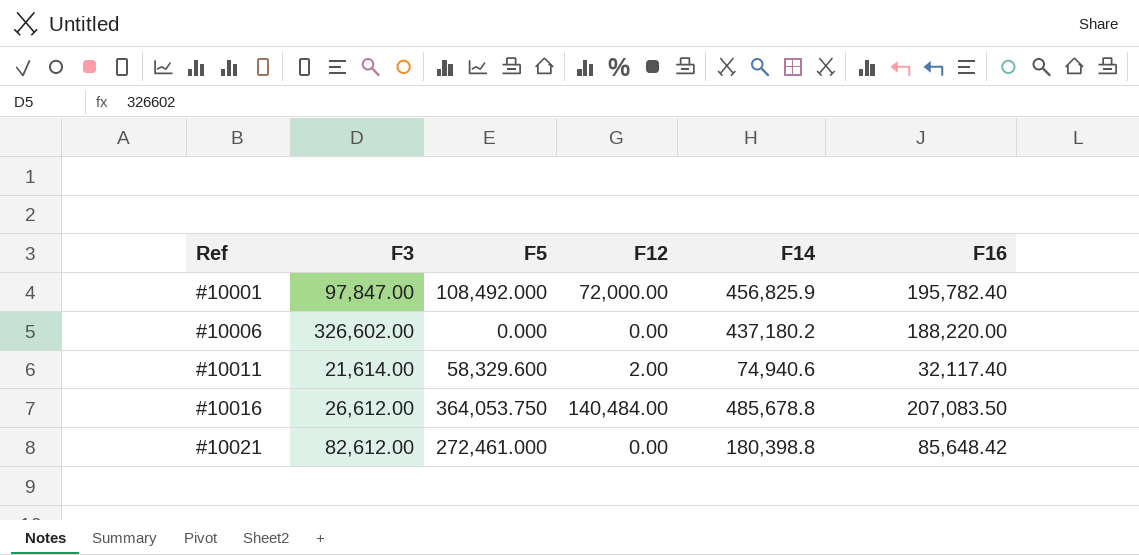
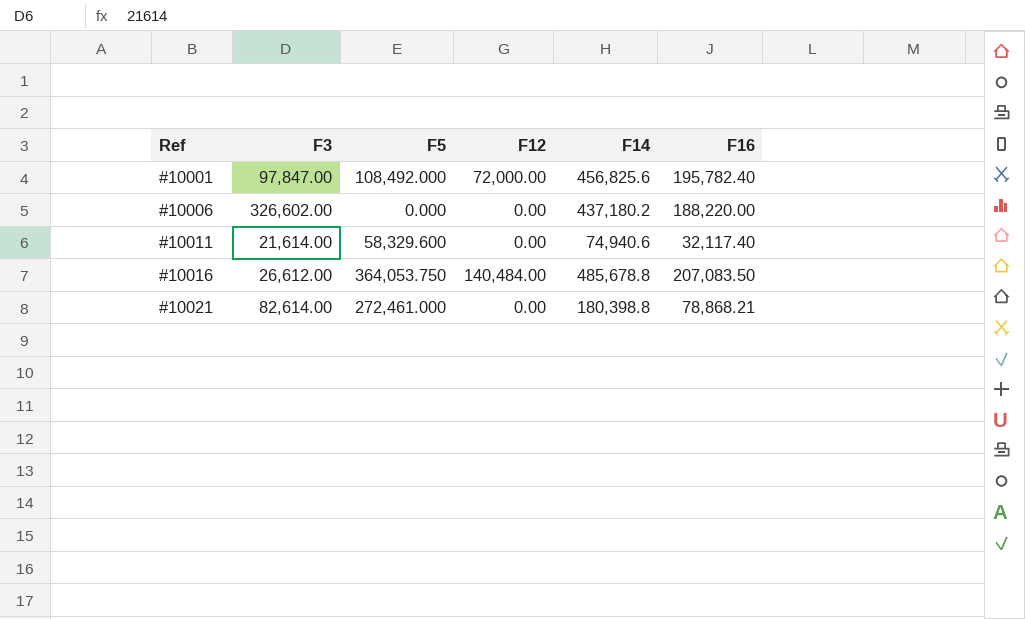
#10001 | F14: 456,825.9 -> 456,825.6
#10011 | F12: 2.00 -> 0.00
#10021 | F3: 82,612.00 -> 82,614.00
#10021 | F16: 85,648.42 -> 78,868.21

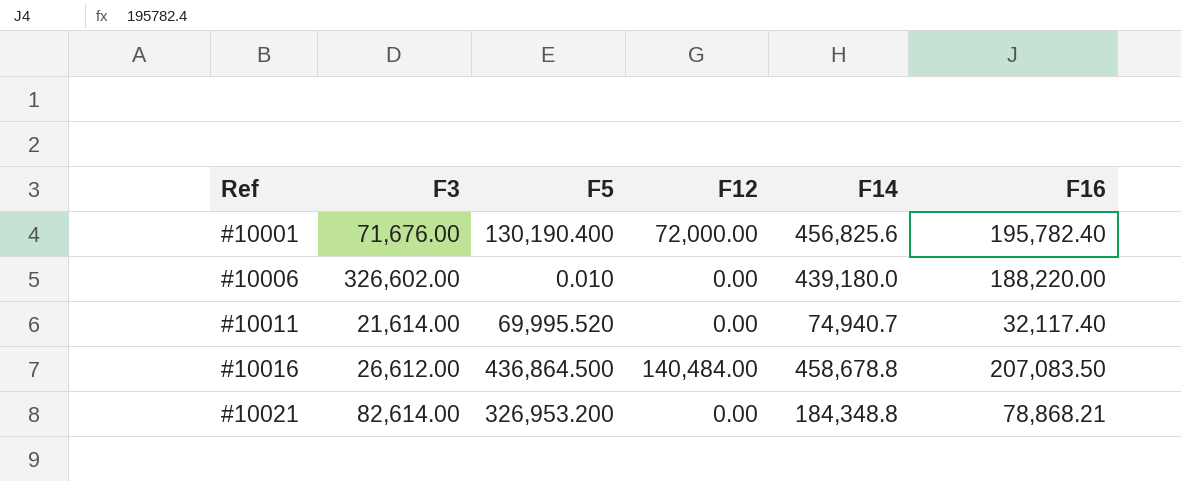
#10001 | F3: 97,847.00 -> 71,676.00
#10001 | F5: 108,492.000 -> 130,190.400
#10006 | F5: 0.000 -> 0.010
#10006 | F14: 437,180.2 -> 439,180.0
#10011 | F5: 58,329.600 -> 69,995.520
#10011 | F14: 74,940.6 -> 74,940.7
#10016 | F5: 364,053.750 -> 436,864.500
#10016 | F14: 485,678.8 -> 458,678.8
#10021 | F5: 272,461.000 -> 326,953.200
#10021 | F14: 180,398.8 -> 184,348.8

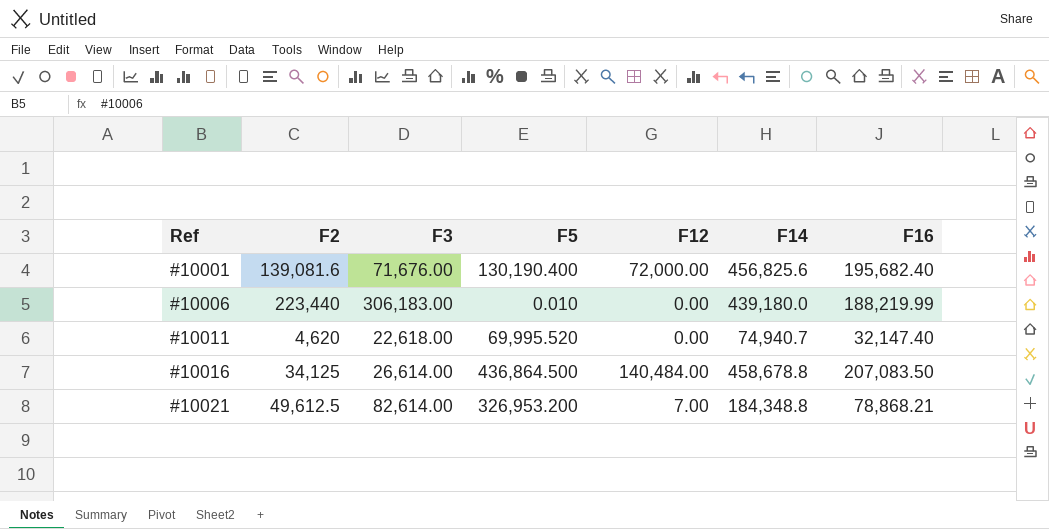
column F2 | position: none -> 2
#10001 | F16: 195,782.40 -> 195,682.40
#10006 | F3: 326,602.00 -> 306,183.00
#10006 | F16: 188,220.00 -> 188,219.99
#10011 | F3: 21,614.00 -> 22,618.00
#10011 | F16: 32,117.40 -> 32,147.40
#10016 | F3: 26,612.00 -> 26,614.00
#10021 | F12: 0.00 -> 7.00

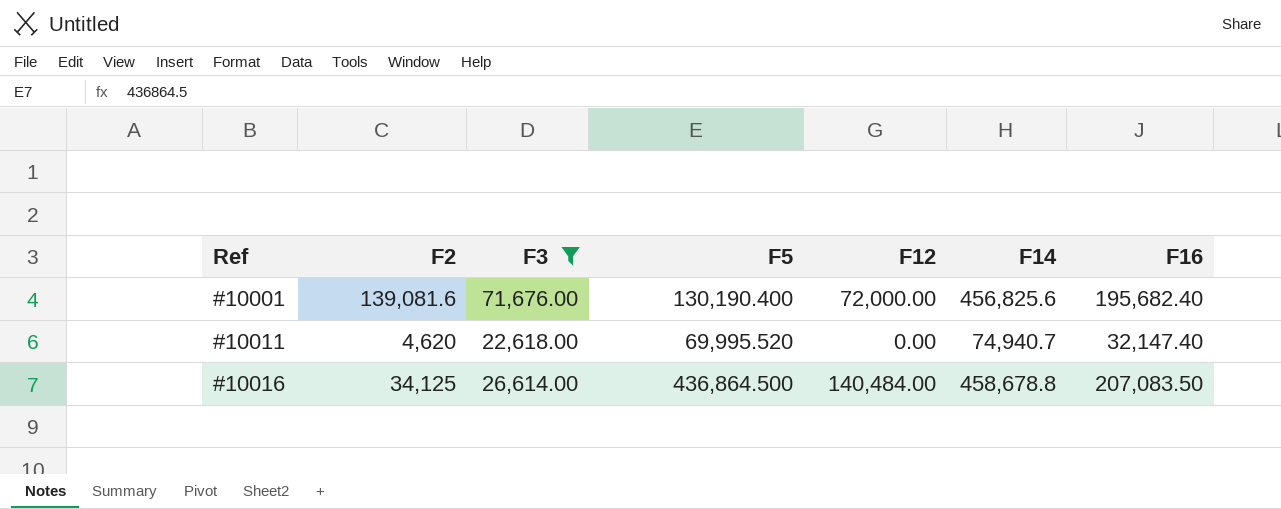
filter: none -> F3 <= 71,676.00

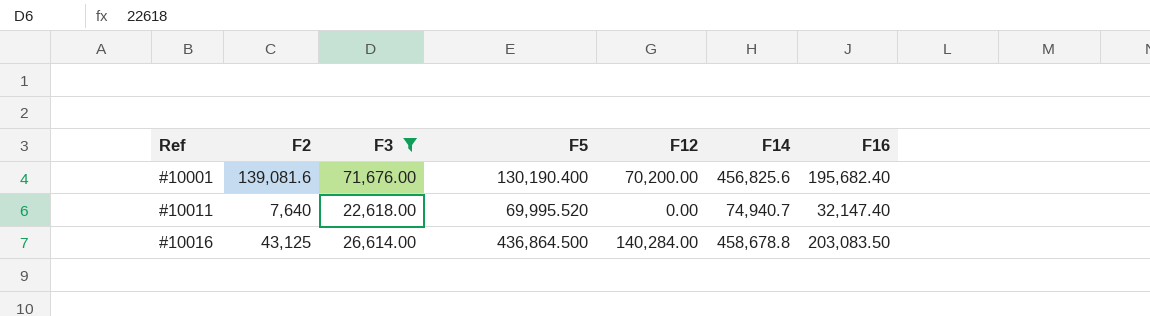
#10001 | F12: 72,000.00 -> 70,200.00
#10011 | F2: 4,620 -> 7,640
#10016 | F2: 34,125 -> 43,125
#10016 | F12: 140,484.00 -> 140,284.00
#10016 | F16: 207,083.50 -> 203,083.50

